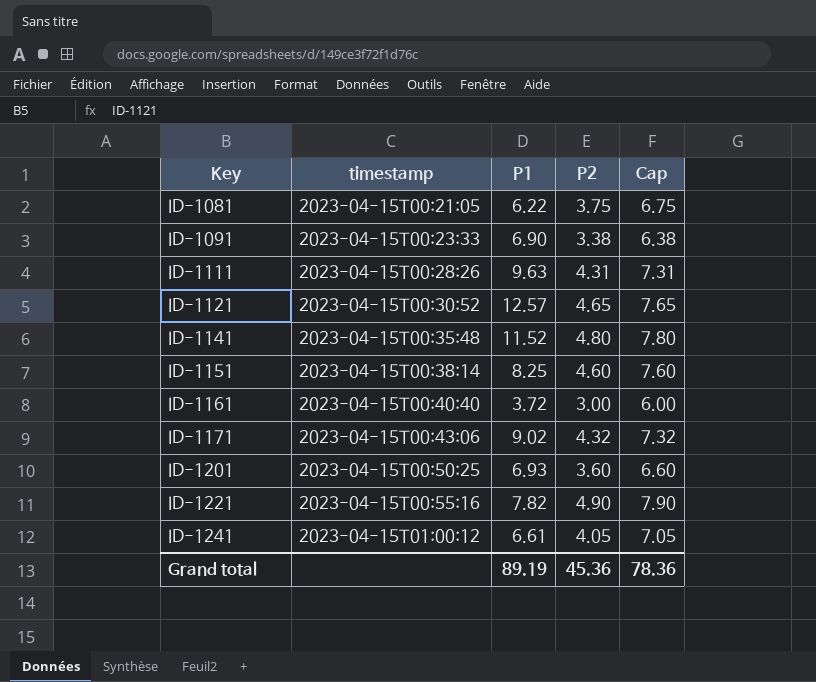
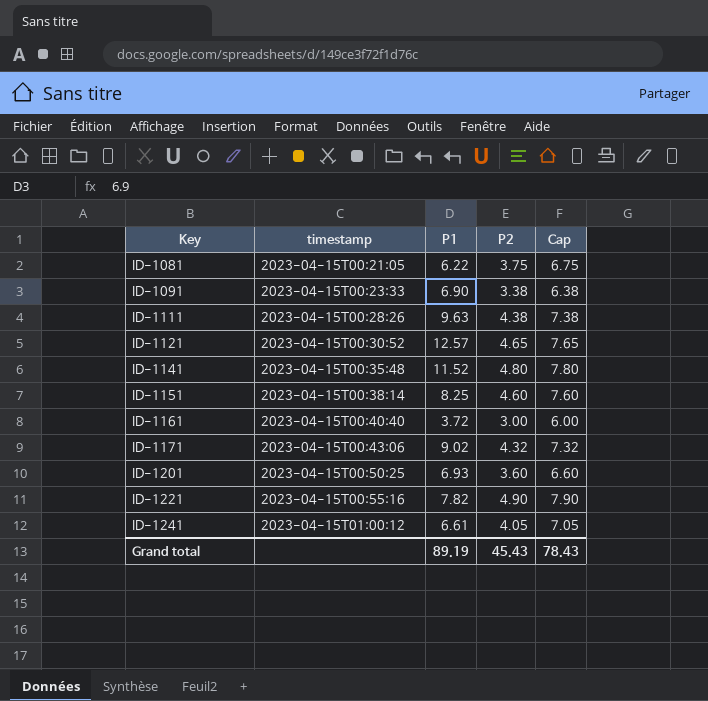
ID-1111 | P2: 4.31 -> 4.38
ID-1111 | Cap: 7.31 -> 7.38
Grand total | P2: 45.36 -> 45.43
Grand total | Cap: 78.36 -> 78.43

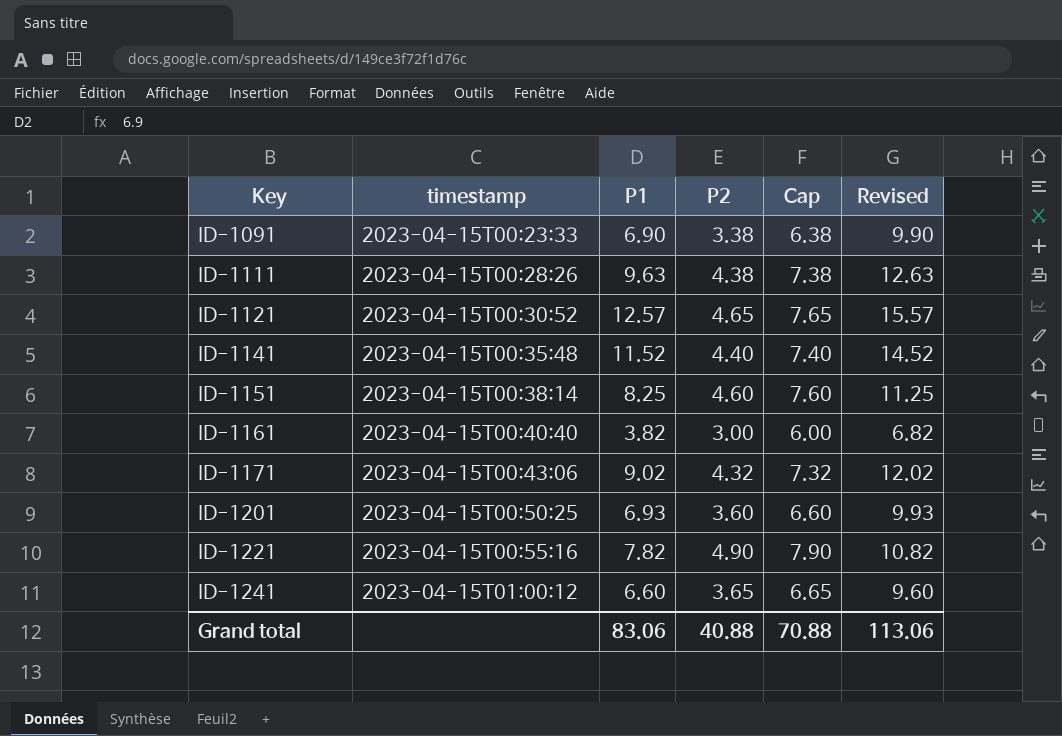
column Revised | formula: none -> [P1] + 3
row ID-1081: 2023-04-15T00:21:05 | 6.22 | 3.75 | 6.75 -> none
ID-1141 | P2: 4.80 -> 4.40
ID-1141 | Cap: 7.80 -> 7.40
ID-1161 | P1: 3.72 -> 3.82
ID-1241 | P1: 6.61 -> 6.60
ID-1241 | P2: 4.05 -> 3.65
ID-1241 | Cap: 7.05 -> 6.65
Grand total | P1: 89.19 -> 83.06
Grand total | P2: 45.43 -> 40.88
Grand total | Cap: 78.43 -> 70.88

